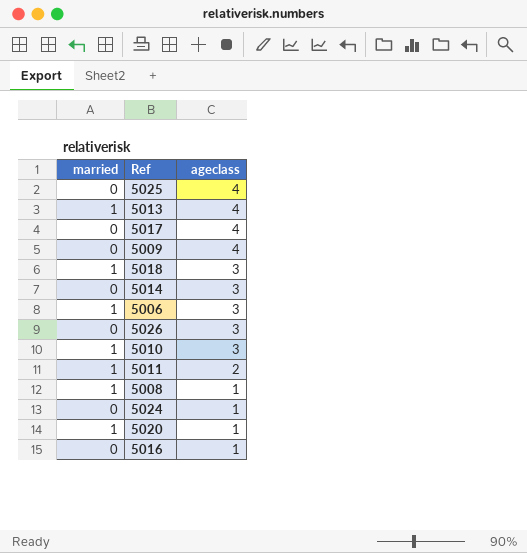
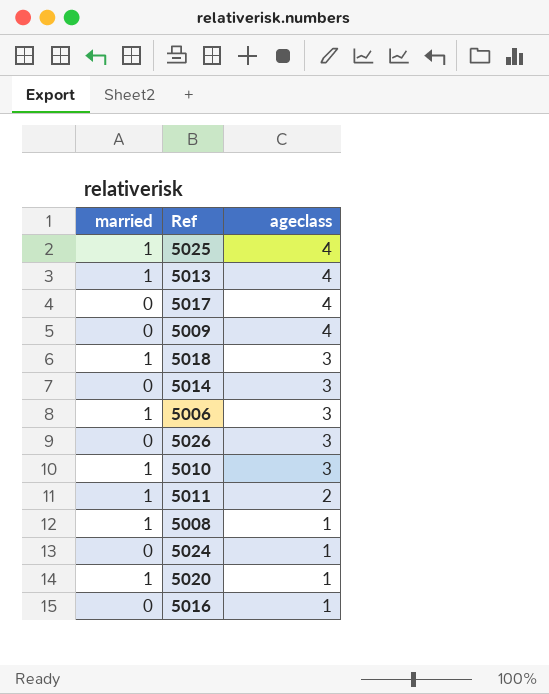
5025 | married: 0 -> 1

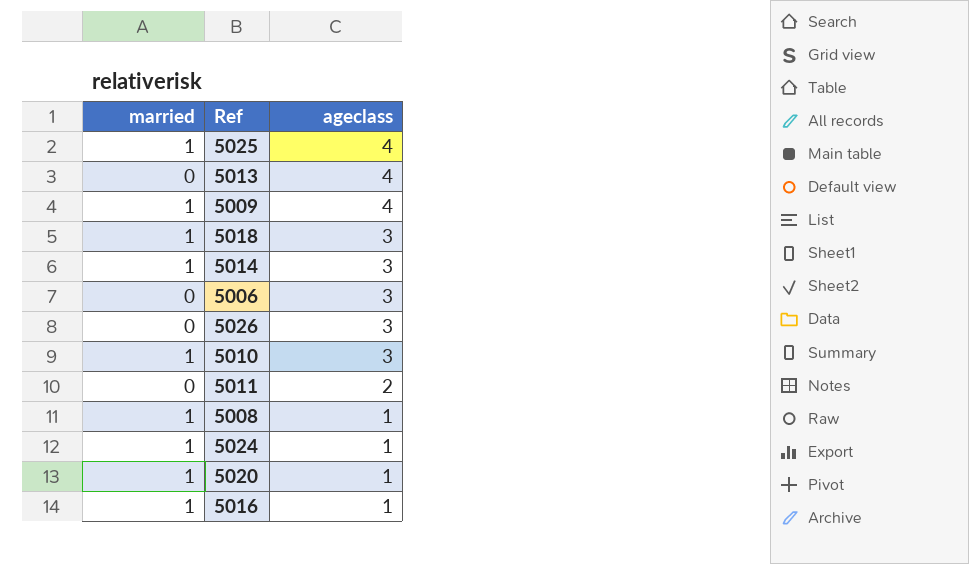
row 5017: 0 | 4 -> none
5013 | married: 1 -> 0
5009 | married: 0 -> 1
5014 | married: 0 -> 1
5006 | married: 1 -> 0
5011 | married: 1 -> 0
5024 | married: 0 -> 1
5016 | married: 0 -> 1

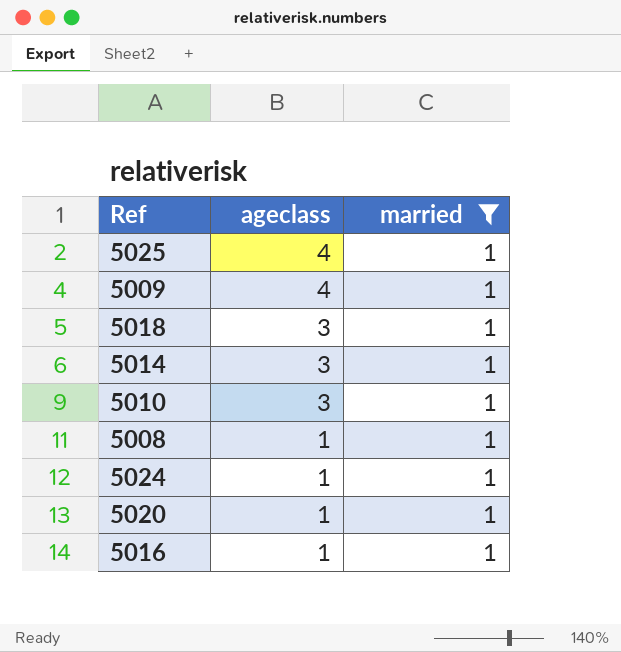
filter: none -> married = 1
column married | position: 1 -> 3

